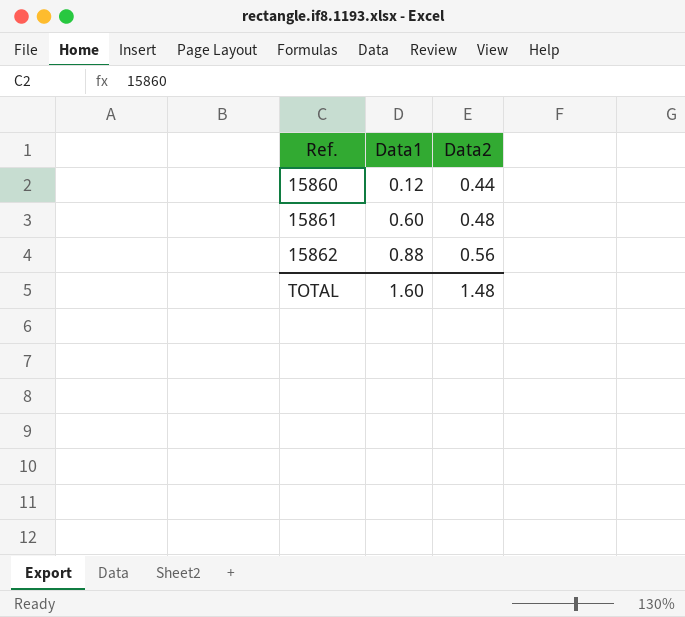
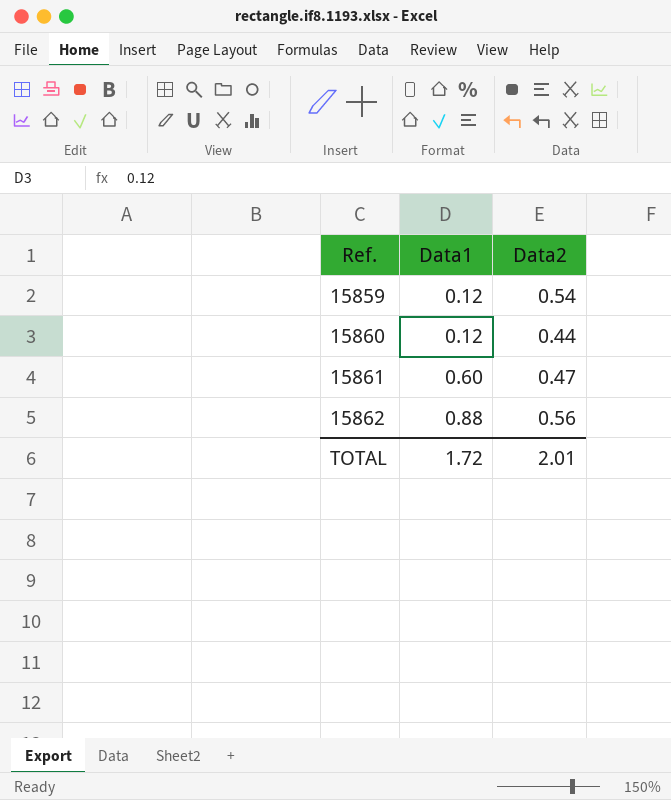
row 15859: none -> 0.12 | 0.54
15861 | Data2: 0.48 -> 0.47
TOTAL | Data1: 1.60 -> 1.72
TOTAL | Data2: 1.48 -> 2.01

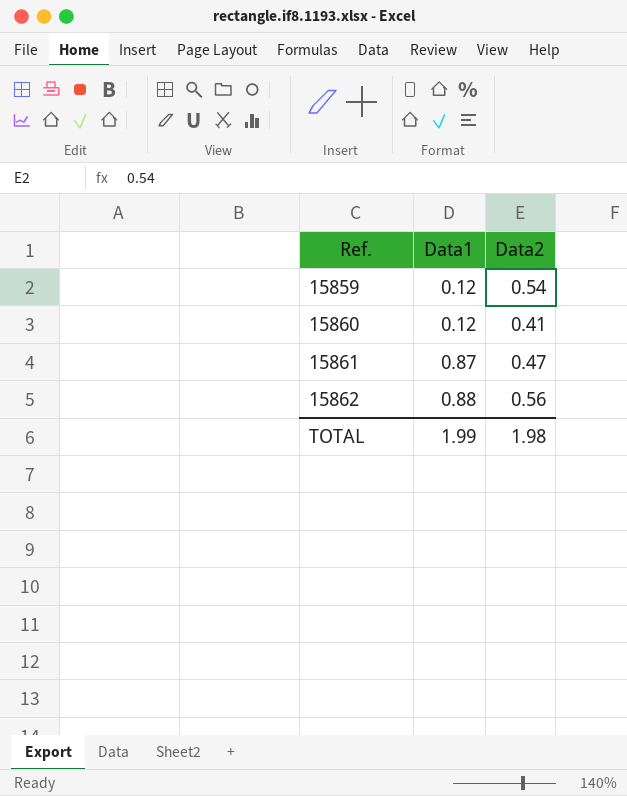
15860 | Data2: 0.44 -> 0.41
15861 | Data1: 0.60 -> 0.87
TOTAL | Data1: 1.72 -> 1.99
TOTAL | Data2: 2.01 -> 1.98

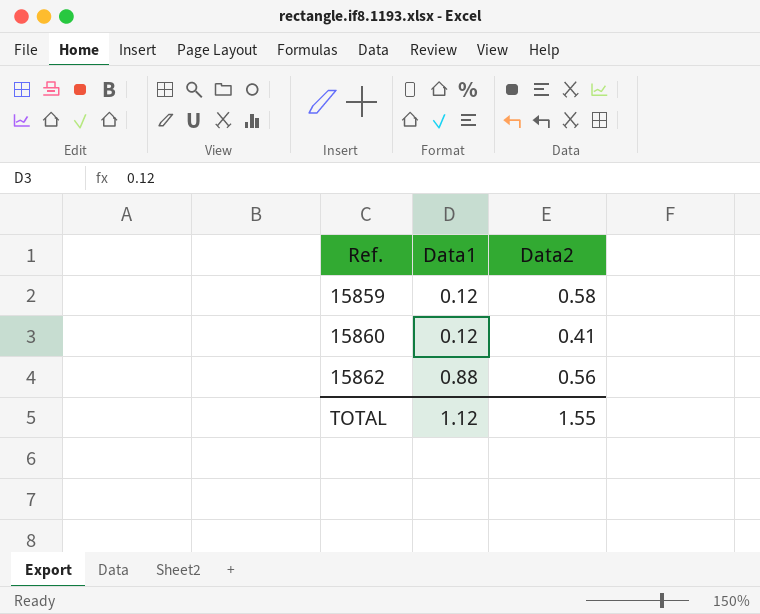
row 15861: 0.87 | 0.47 -> none
15859 | Data2: 0.54 -> 0.58
TOTAL | Data1: 1.99 -> 1.12
TOTAL | Data2: 1.98 -> 1.55

